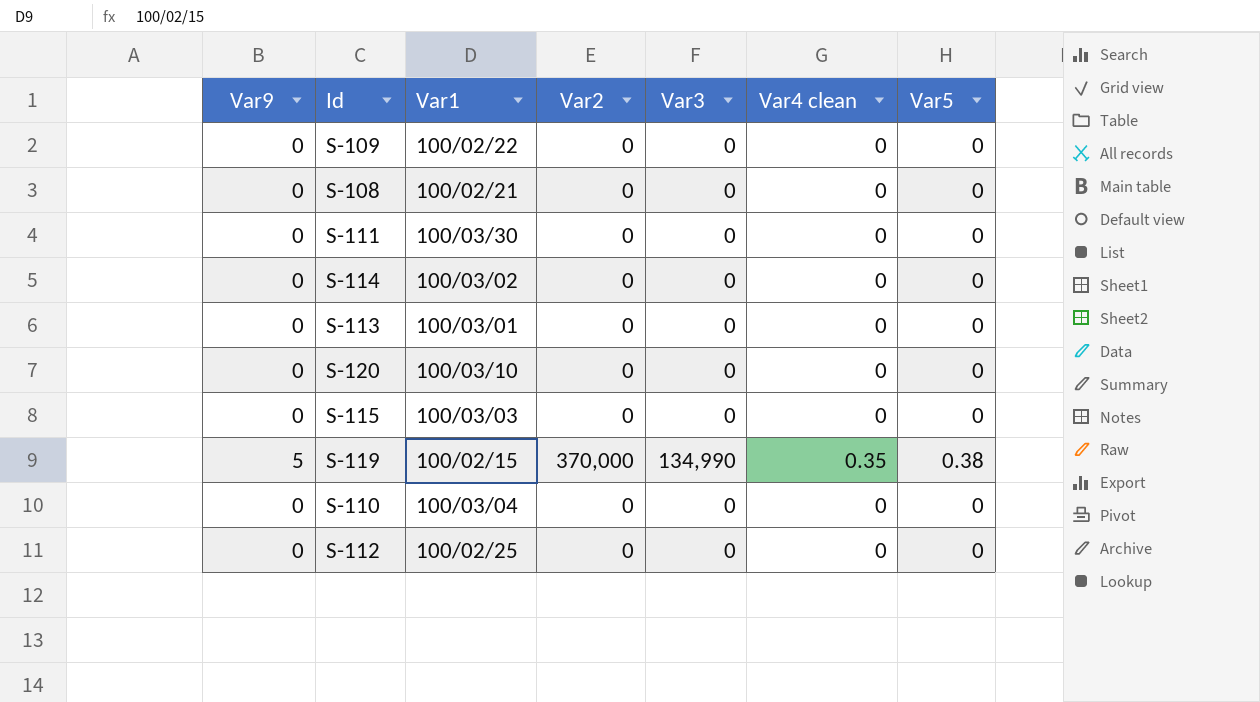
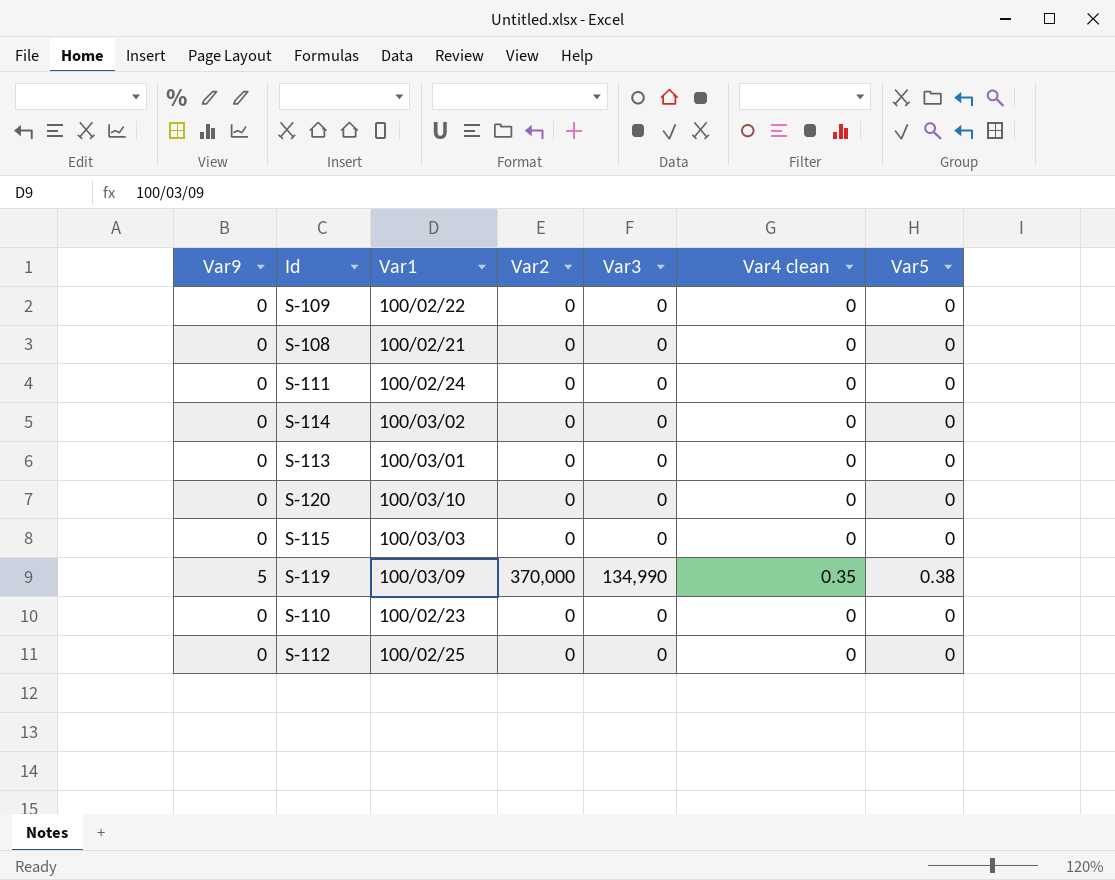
S-111 | Var1: 100/03/30 -> 100/02/24
S-119 | Var1: 100/02/15 -> 100/03/09
S-110 | Var1: 100/03/04 -> 100/02/23

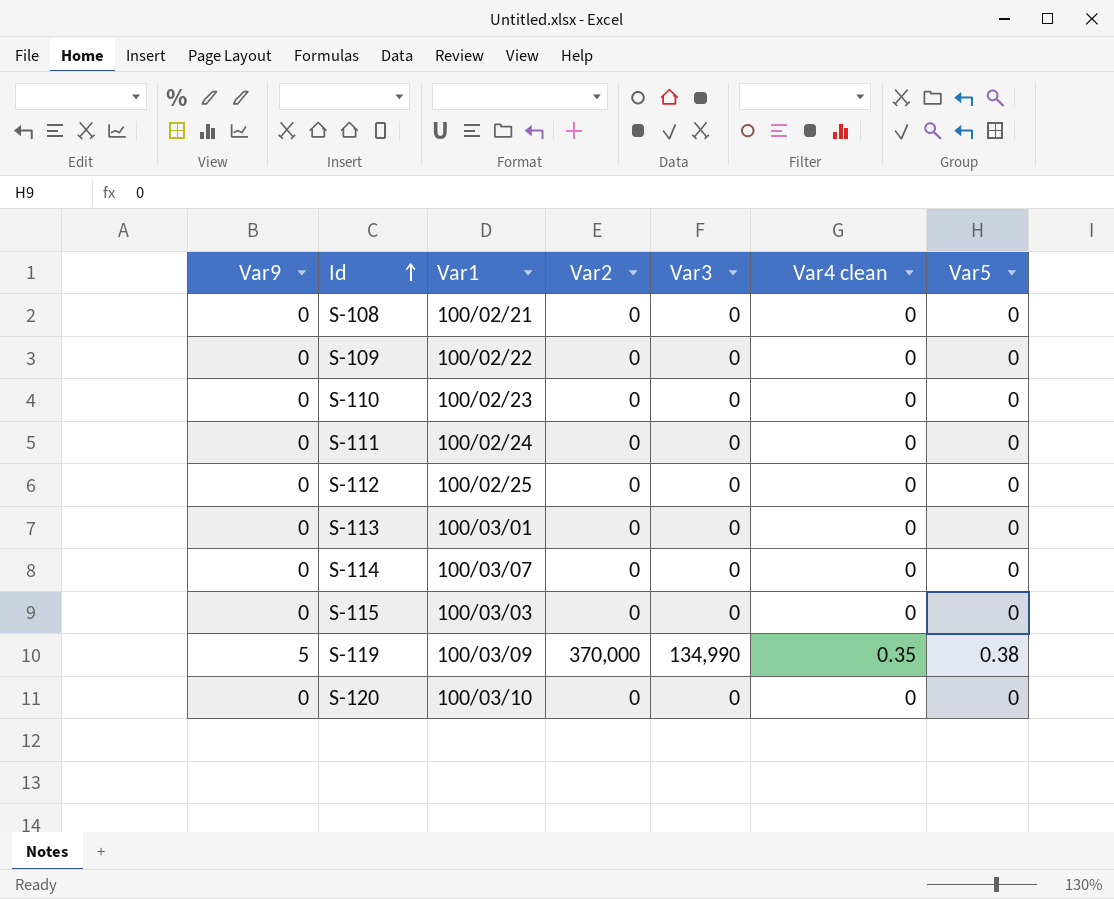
row order: none -> Id ascending
S-114 | Var1: 100/03/02 -> 100/03/07

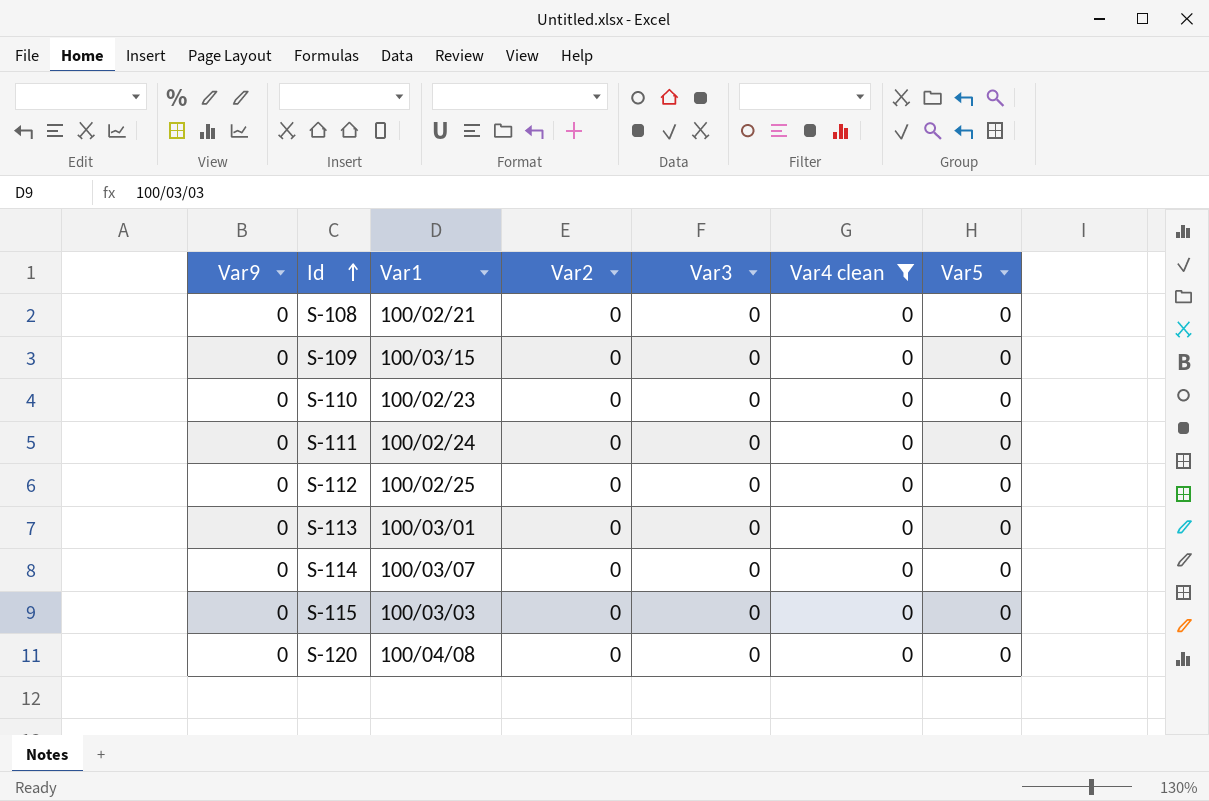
filter: none -> Var4 clean = 0
S-109 | Var1: 100/02/22 -> 100/03/15
S-120 | Var1: 100/03/10 -> 100/04/08

